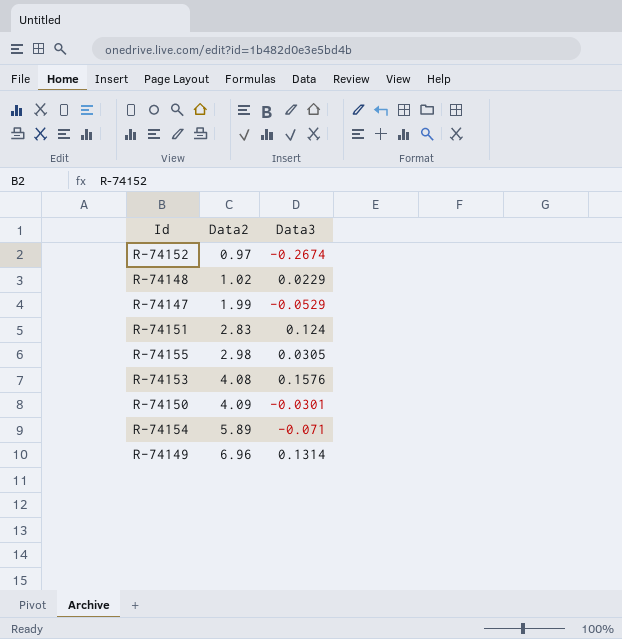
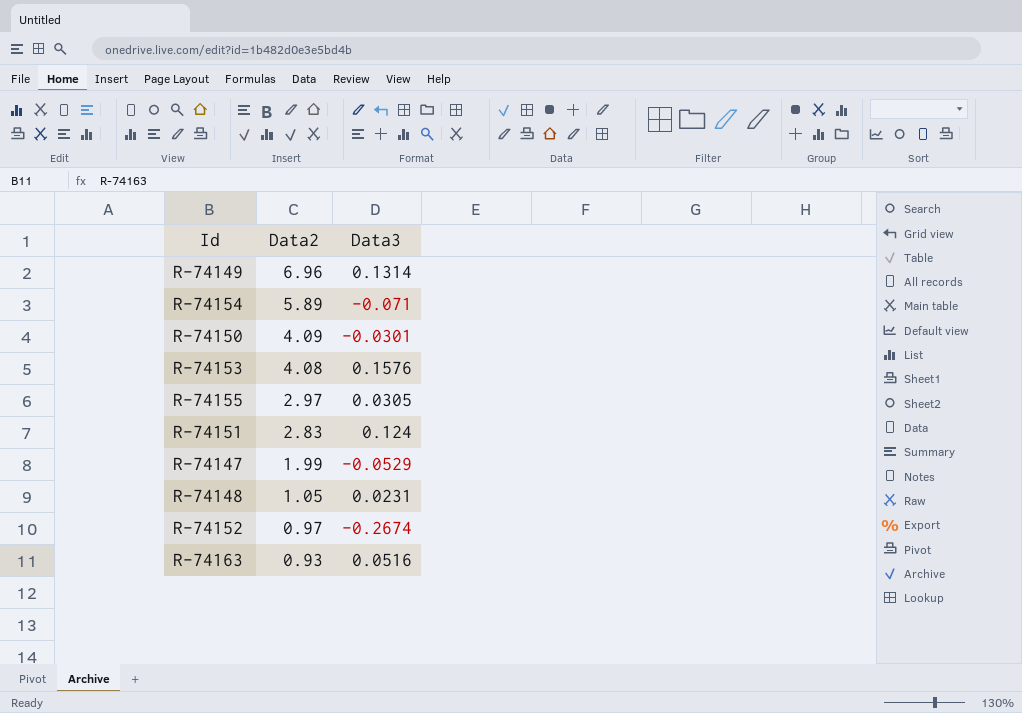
row order: Data2 ascending -> Data2 descending
R-74155 | Data2: 2.98 -> 2.97
R-74148 | Data2: 1.02 -> 1.05
R-74148 | Data3: 0.0229 -> 0.0231
row R-74163: none -> 0.93 | 0.0516

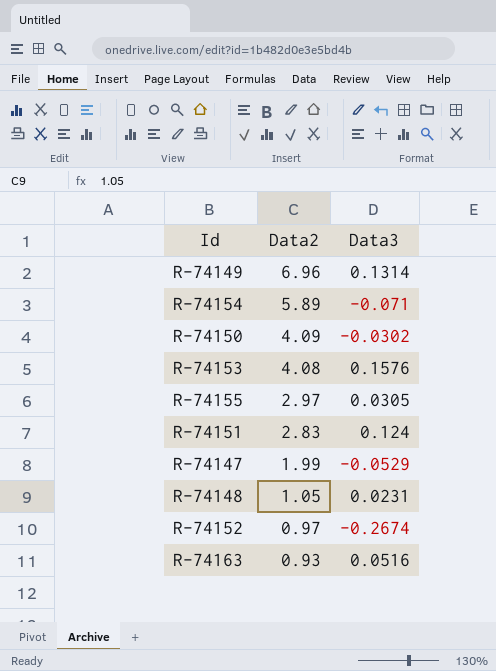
R-74150 | Data3: -0.0301 -> -0.0302

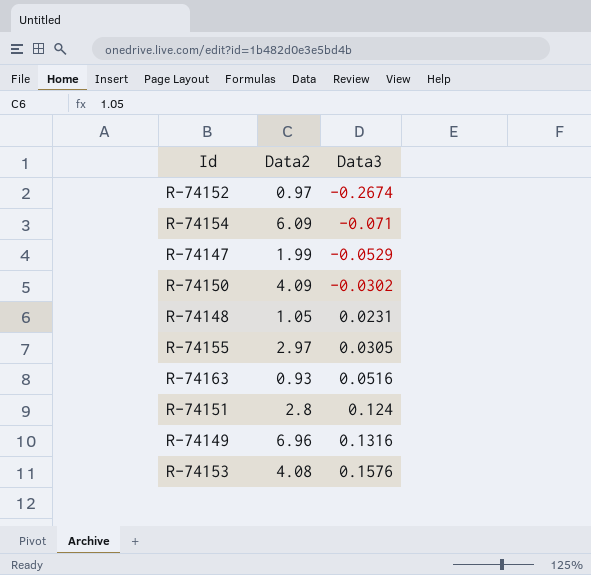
row order: Data2 descending -> Data3 ascending
R-74154 | Data2: 5.89 -> 6.09
R-74151 | Data2: 2.83 -> 2.8
R-74149 | Data3: 0.1314 -> 0.1316

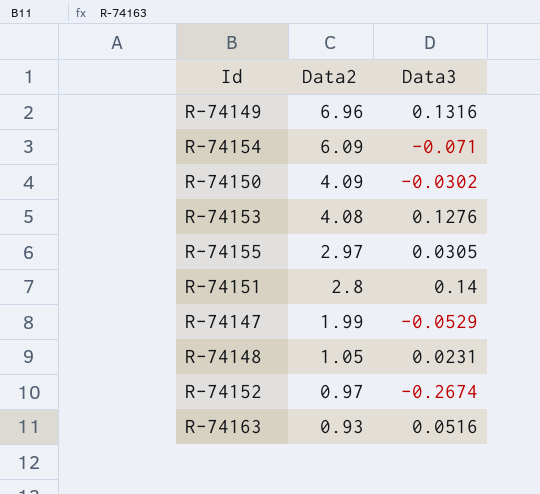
row order: Data3 ascending -> Data2 descending
R-74153 | Data3: 0.1576 -> 0.1276
R-74151 | Data3: 0.124 -> 0.14

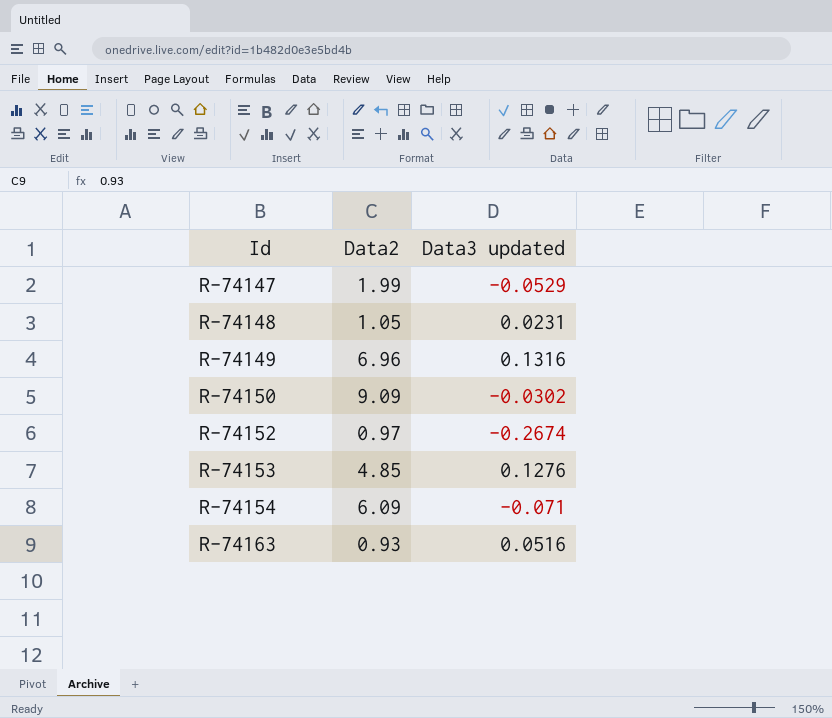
row order: Data2 descending -> Id ascending
column name: Data3 -> Data3 updated
row R-74155: 2.97 | 0.0305 -> none
row R-74151: 2.8 | 0.14 -> none
R-74150 | Data2: 4.09 -> 9.09
R-74153 | Data2: 4.08 -> 4.85

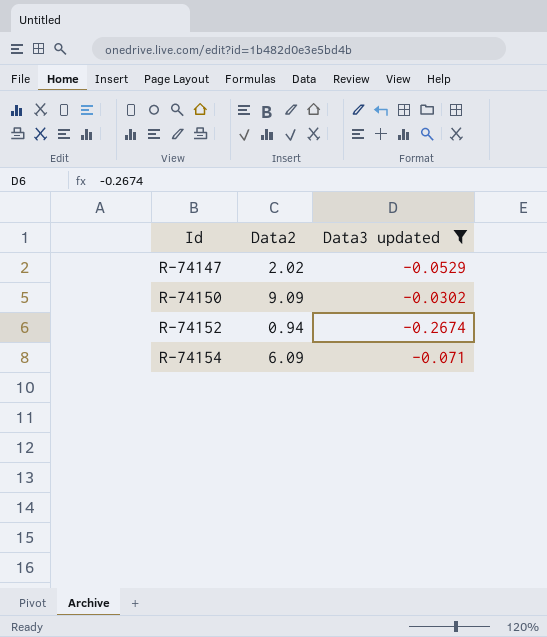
filter: none -> Data3 updated <= -0.0302
R-74147 | Data2: 1.99 -> 2.02
R-74152 | Data2: 0.97 -> 0.94

